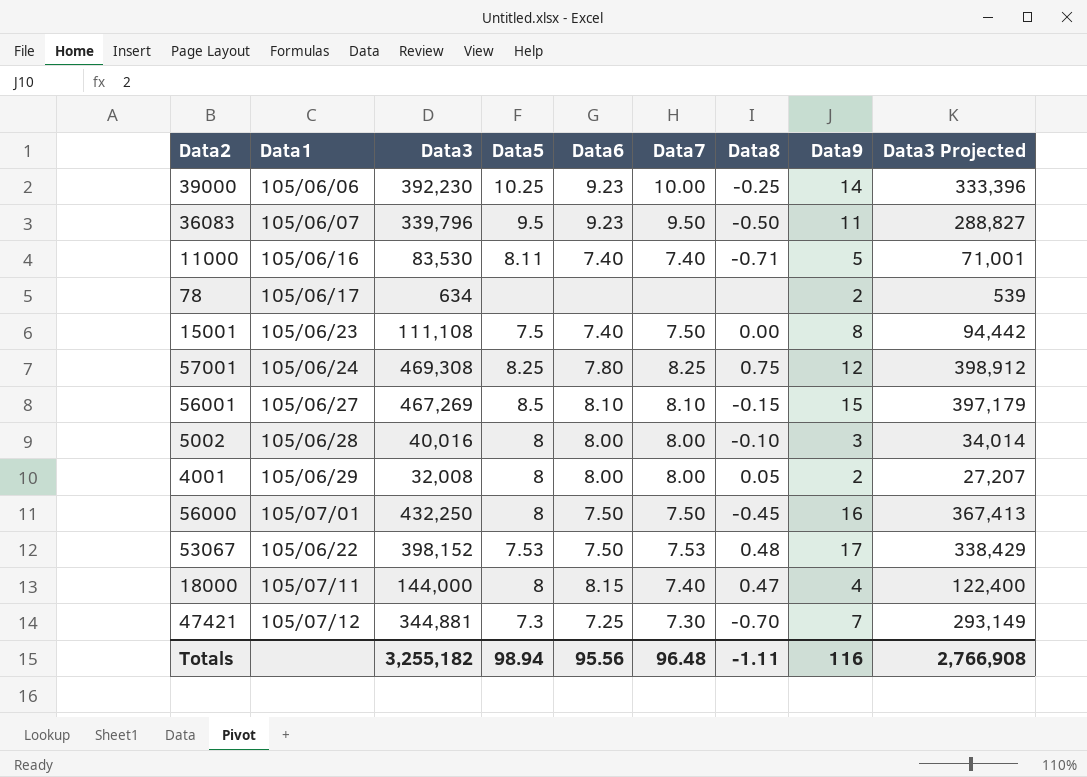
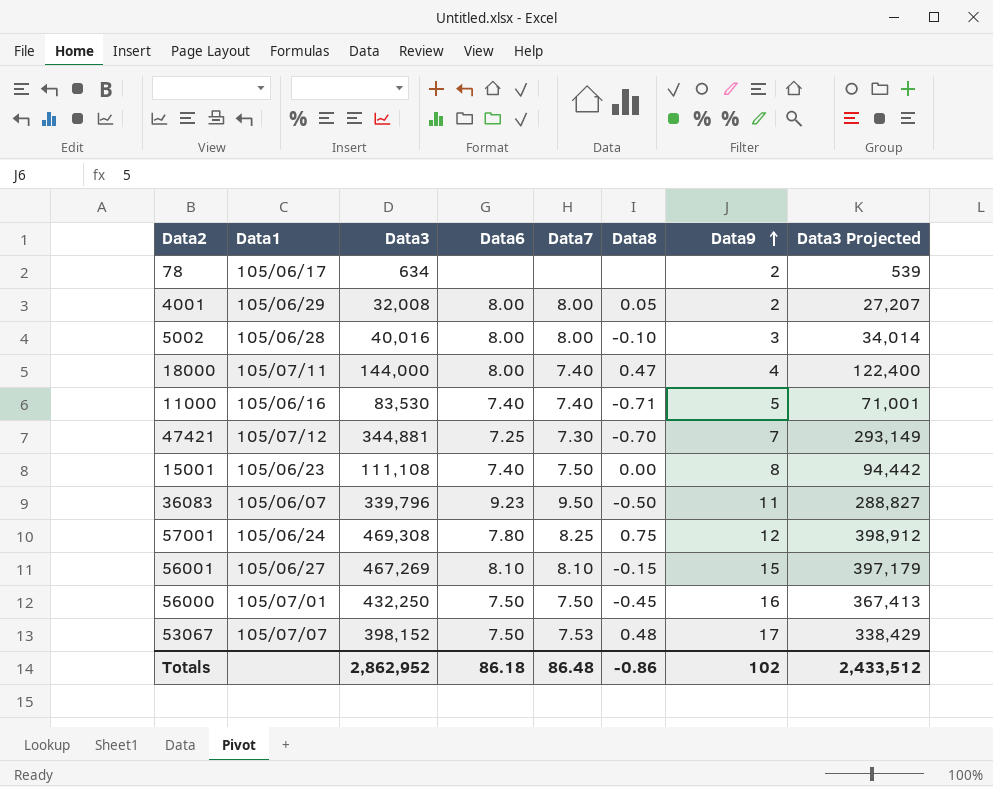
row order: none -> Data9 ascending
column Data5 | position: 4 -> none
row 39000: 105/06/06 | 392,230 | 10.25 | 9.23 | 10.00 | -0.25 | 14 | 333,396 -> none
18000 | Data6: 8.15 -> 8.00
53067 | Data1: 105/06/22 -> 105/07/07
Totals | Data3: 3,255,182 -> 2,862,952
Totals | Data6: 95.56 -> 86.18
Totals | Data7: 96.48 -> 86.48
Totals | Data8: -1.11 -> -0.86
Totals | Data9: 116 -> 102
Totals | Data3 Projected: 2,766,908 -> 2,433,512

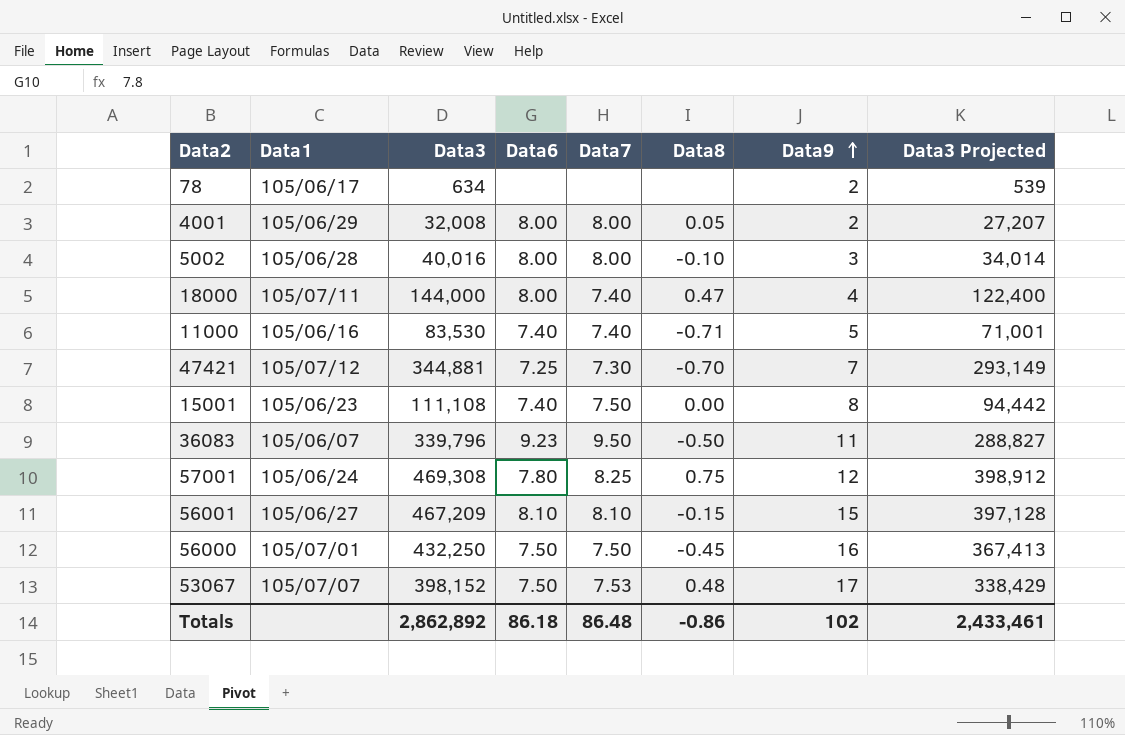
56001 | Data3: 467,269 -> 467,209
56001 | Data3 Projected: 397,179 -> 397,128
Totals | Data3: 2,862,952 -> 2,862,892
Totals | Data3 Projected: 2,433,512 -> 2,433,461

